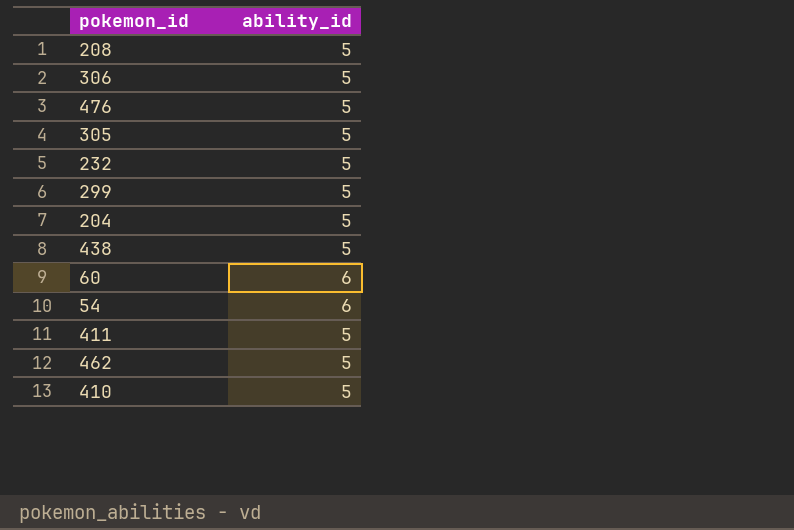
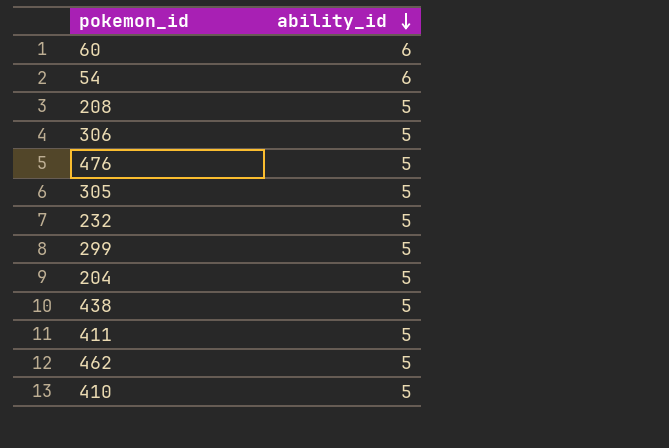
row order: none -> ability_id descending

